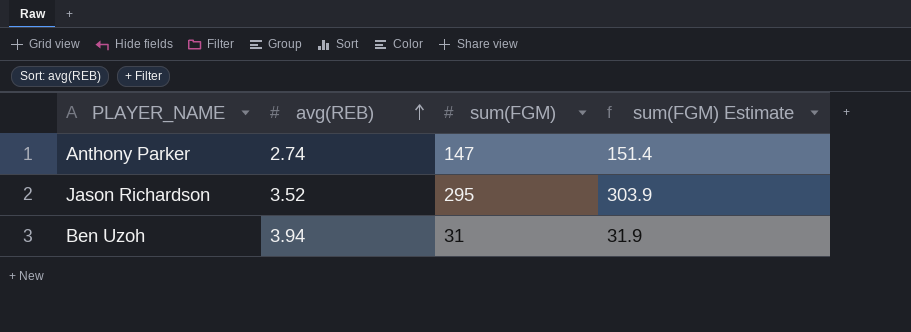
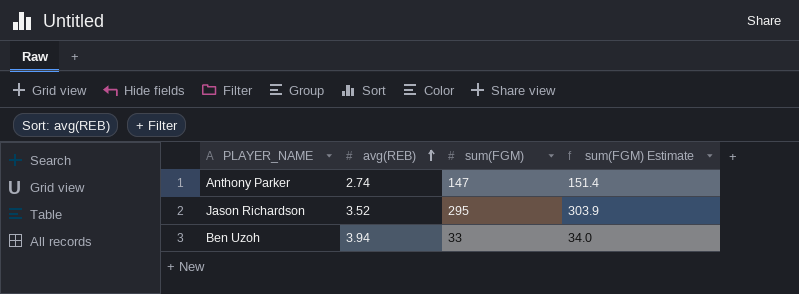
Ben Uzoh | sum(FGM): 31 -> 33
Ben Uzoh | sum(FGM) Estimate: 31.9 -> 34.0

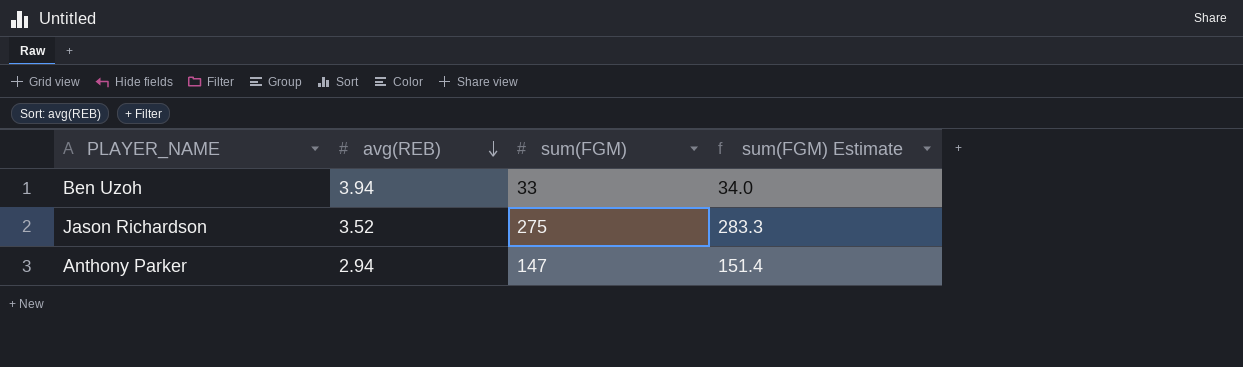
row order: avg(REB) ascending -> avg(REB) descending
Jason Richardson | sum(FGM): 295 -> 275
Jason Richardson | sum(FGM) Estimate: 303.9 -> 283.3
Anthony Parker | avg(REB): 2.74 -> 2.94

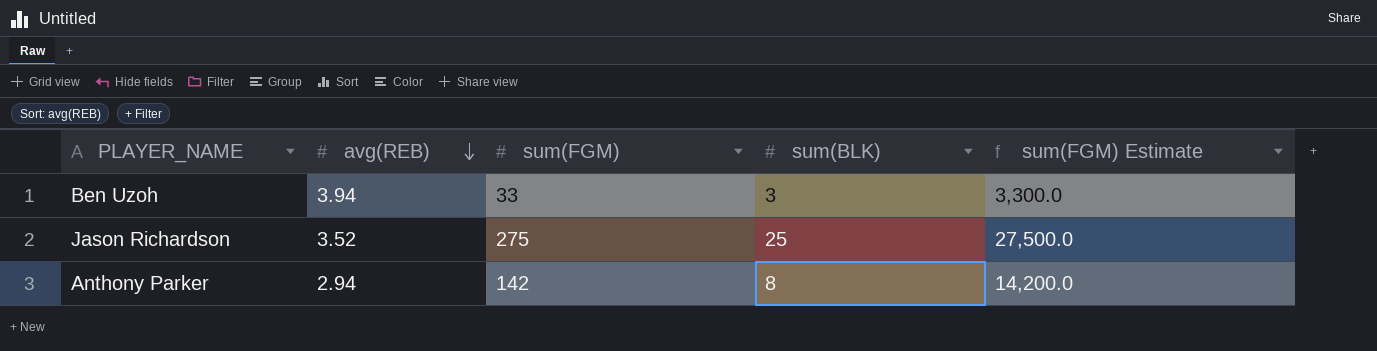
column sum(BLK) | position: none -> 4
column sum(FGM) Estimate | formula: [sum(FGM)] * 1.03 -> [sum(FGM)] * 100
Anthony Parker | sum(FGM): 147 -> 142

